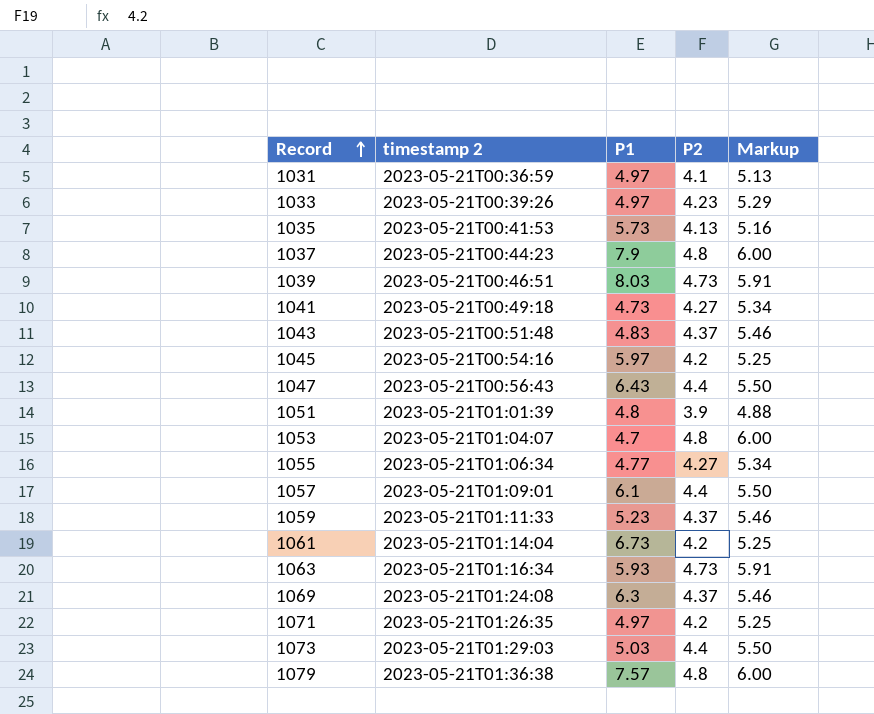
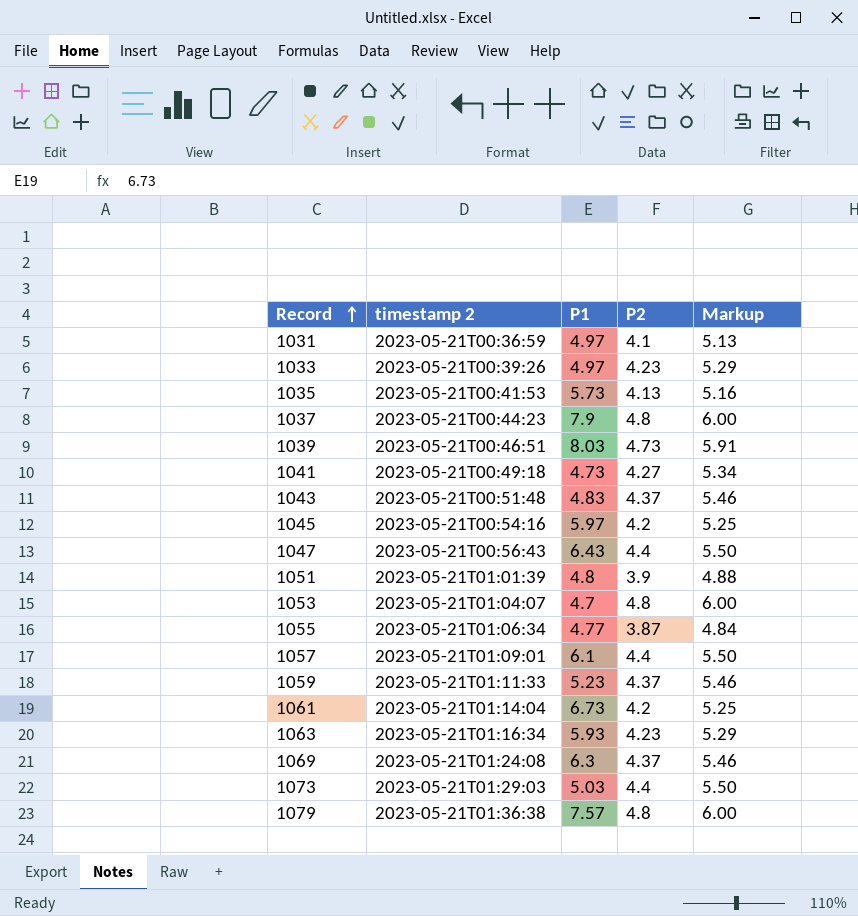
row 1071: 2023-05-21T01:26:35 | 4.97 | 4.2 | 5.25 -> none
1055 | P2: 4.27 -> 3.87
1055 | Markup: 5.34 -> 4.84
1063 | P2: 4.73 -> 4.23
1063 | Markup: 5.91 -> 5.29

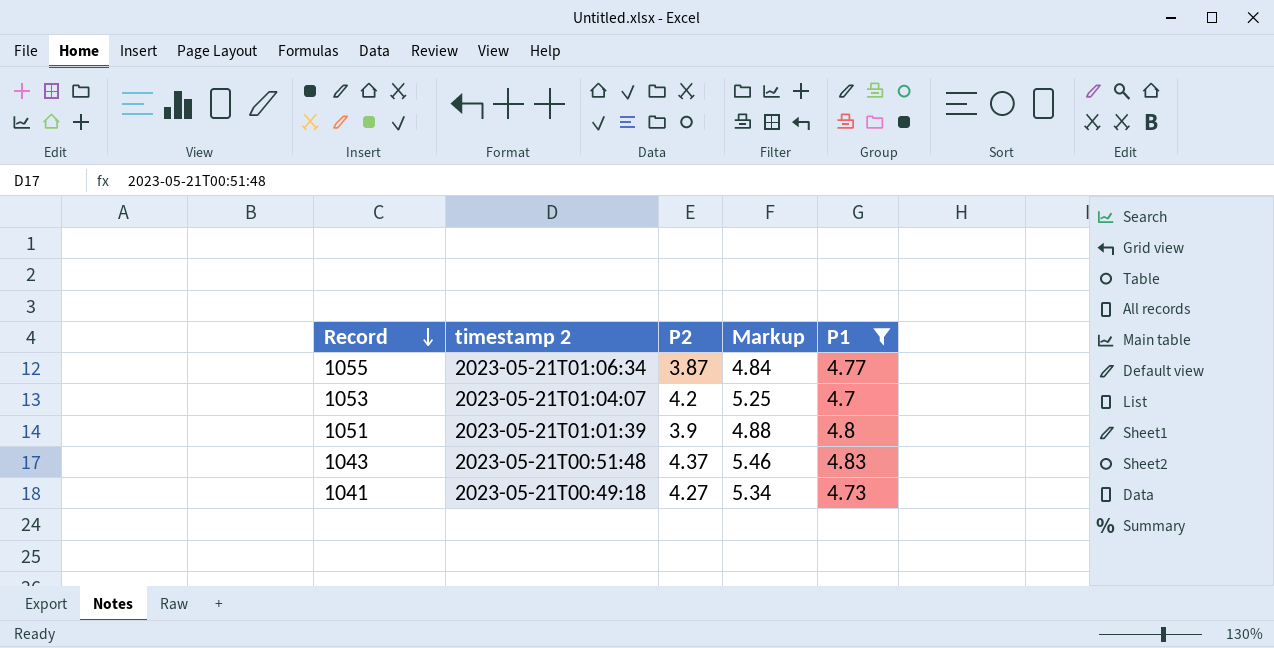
filter: none -> P1 <= 4.83
row order: Record ascending -> Record descending
column P1 | position: 3 -> 5
1053 | P2: 4.8 -> 4.2
1053 | Markup: 6.00 -> 5.25

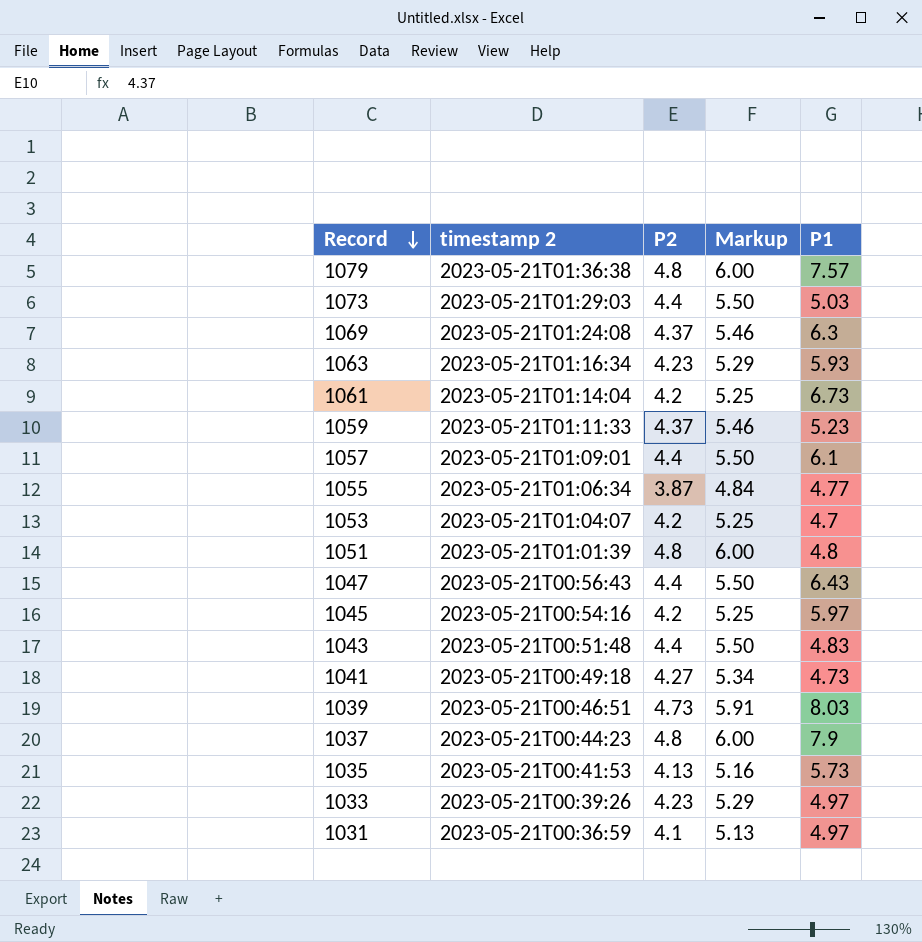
filter: P1 <= 4.83 -> none
1051 | P2: 3.9 -> 4.8
1051 | Markup: 4.88 -> 6.00
1043 | P2: 4.37 -> 4.4
1043 | Markup: 5.46 -> 5.50

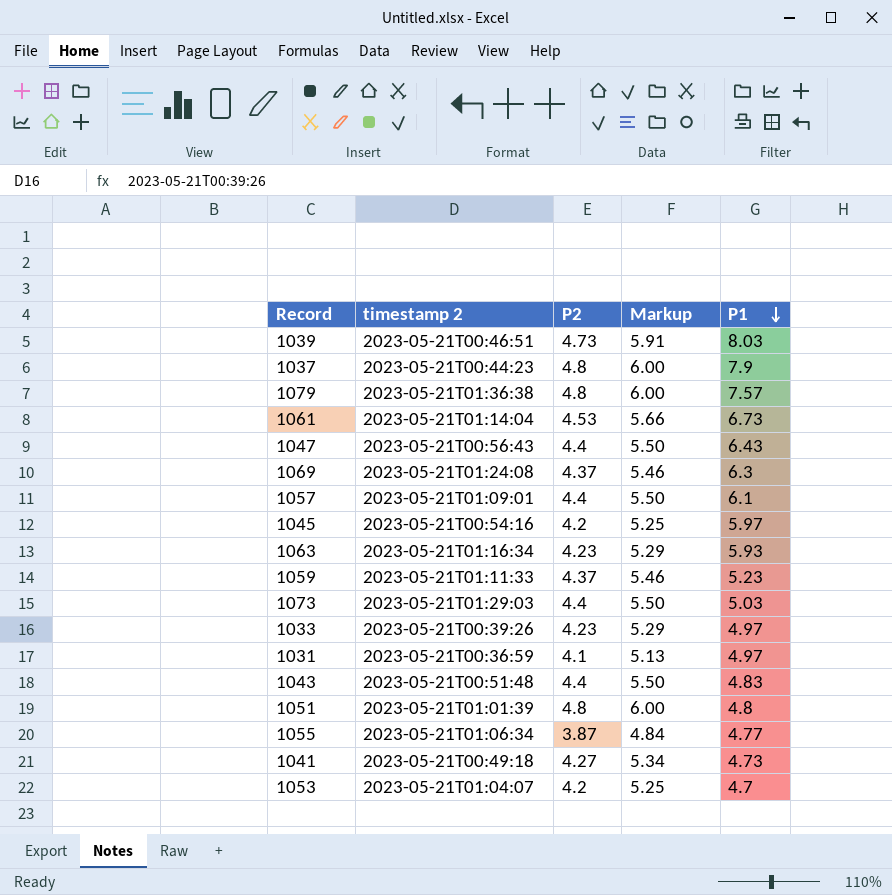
row order: Record descending -> P1 descending
row 1035: 2023-05-21T00:41:53 | 4.13 | 5.16 | 5.73 -> none
1061 | P2: 4.2 -> 4.53
1061 | Markup: 5.25 -> 5.66

